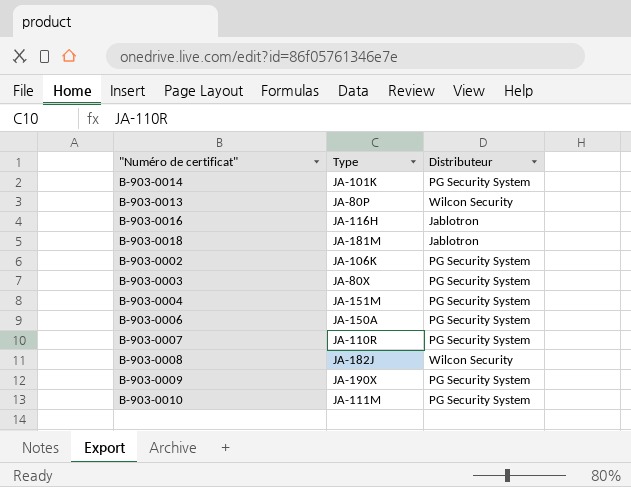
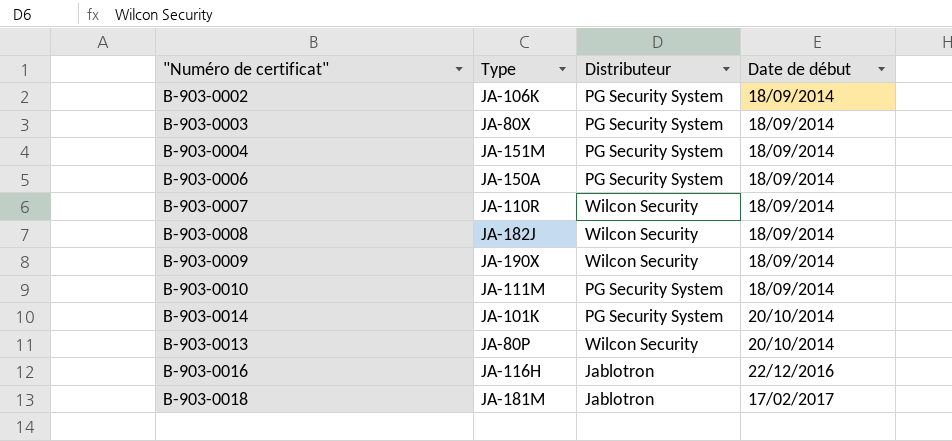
row order: none -> Date de début ascending
column Date de début | position: none -> 4
B-903-0007 | Distributeur: PG Security System -> Wilcon Security
B-903-0009 | Distributeur: PG Security System -> Wilcon Security

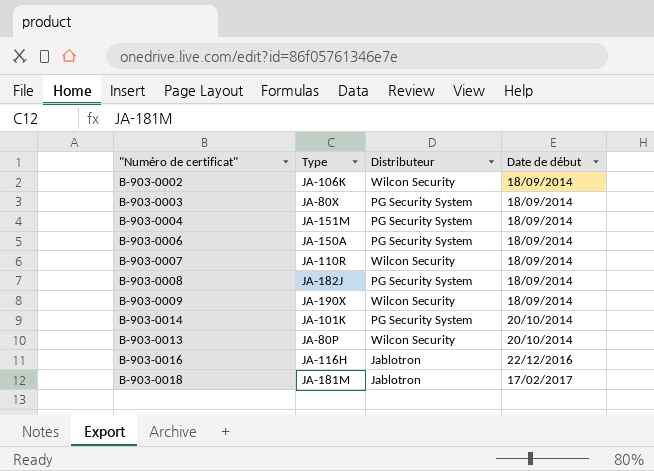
row B-903-0010: JA-111M | PG Security System | 18/09/2014 -> none
B-903-0002 | Distributeur: PG Security System -> Wilcon Security
B-903-0008 | Distributeur: Wilcon Security -> PG Security System

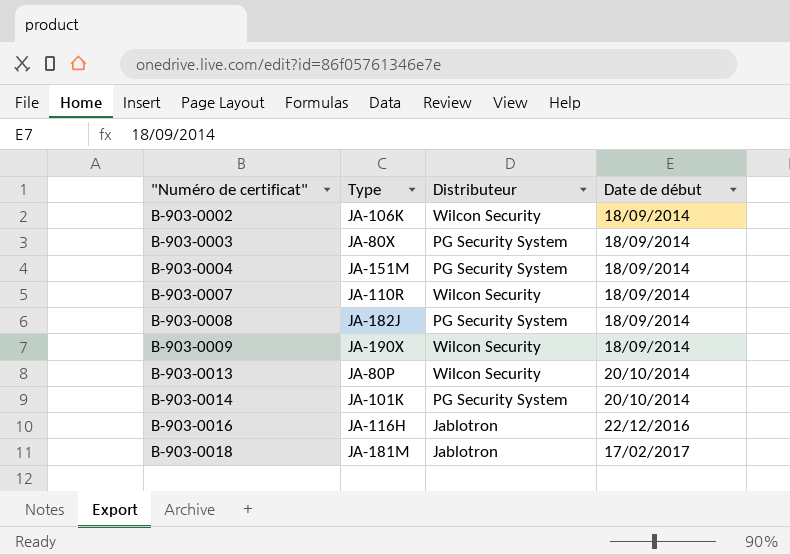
row order: Date de début ascending -> "Numéro de certificat" ascending
row B-903-0006: JA-150A | PG Security System | 18/09/2014 -> none

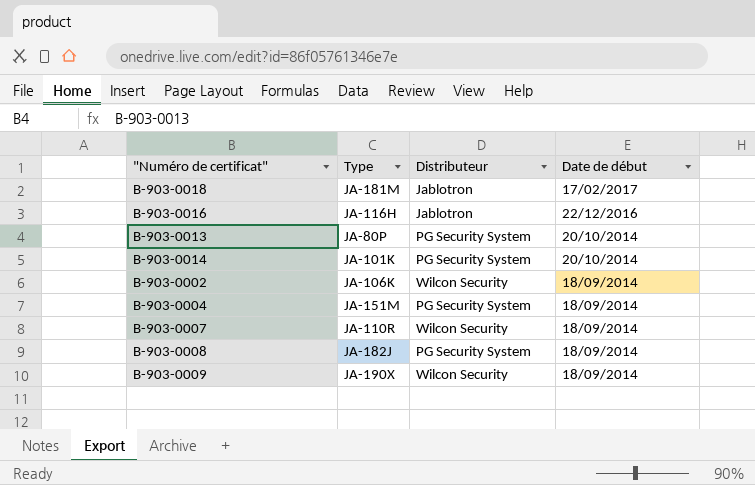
row order: "Numéro de certificat" ascending -> Date de début descending
row B-903-0003: JA-80X | PG Security System | 18/09/2014 -> none
B-903-0013 | Distributeur: Wilcon Security -> PG Security System

